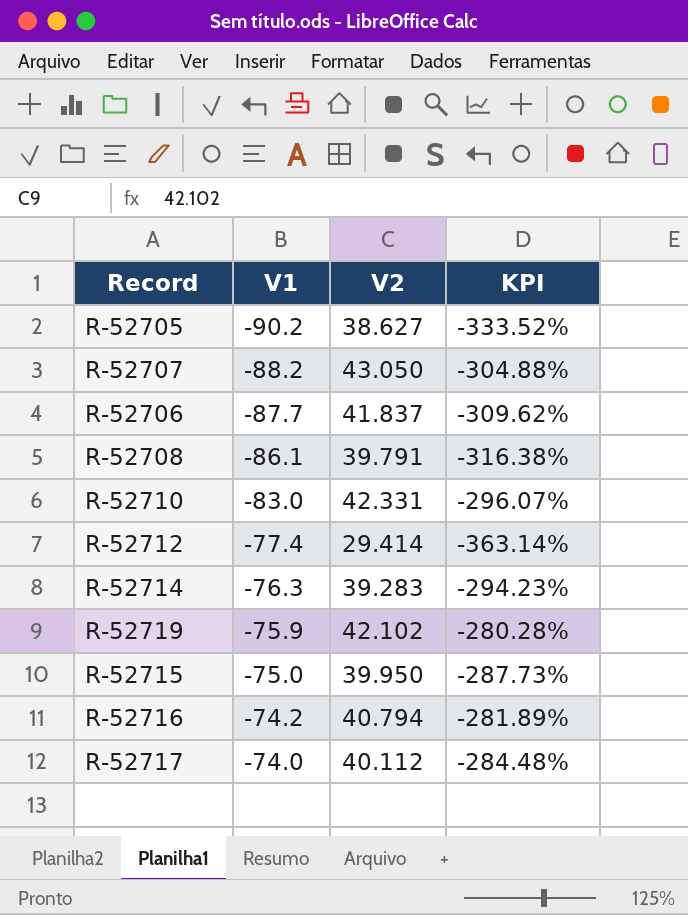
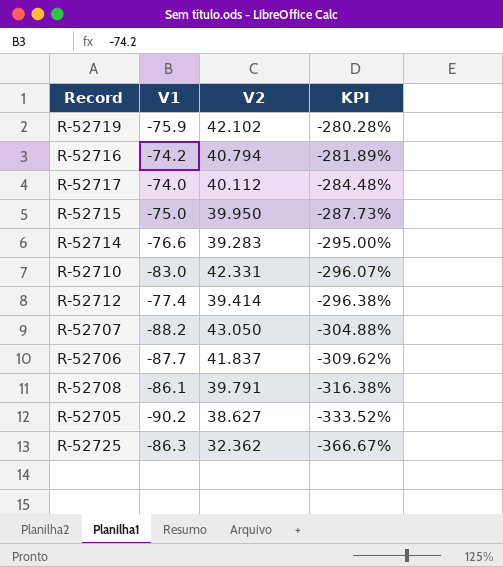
row order: V1 ascending -> KPI descending
R-52714 | V1: -76.3 -> -76.6
R-52714 | KPI: -294.23% -> -295.00%
R-52712 | V2: 29.414 -> 39.414
R-52712 | KPI: -363.14% -> -296.38%
row R-52725: none -> -86.3 | 32.362 | -366.67%

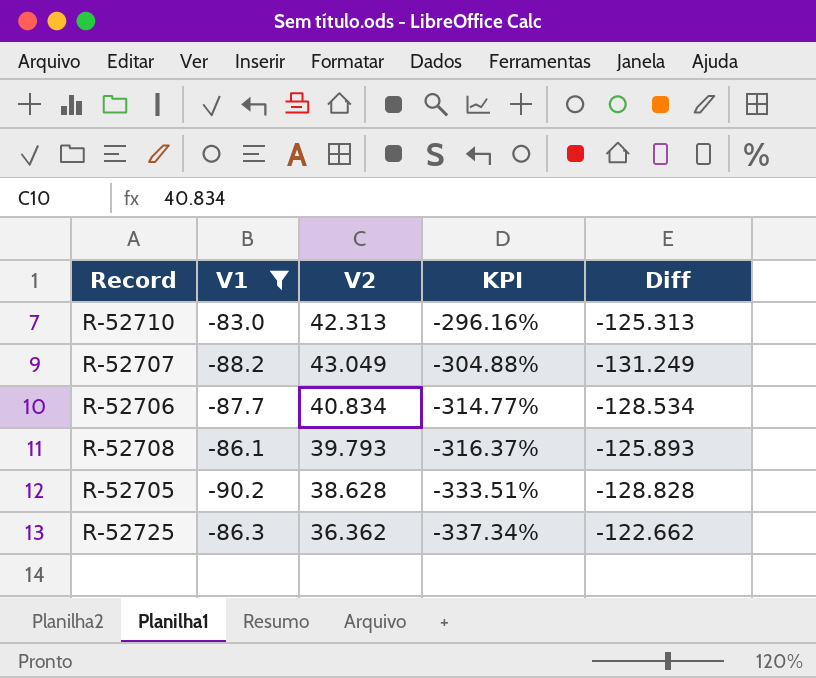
filter: none -> V1 <= -83.0
column Diff | formula: none -> [V1] - [V2]
R-52710 | V2: 42.331 -> 42.313
R-52710 | KPI: -296.07% -> -296.16%
R-52707 | V2: 43.050 -> 43.049
R-52706 | V2: 41.837 -> 40.834
R-52706 | KPI: -309.62% -> -314.77%
R-52708 | V2: 39.791 -> 39.793
R-52708 | KPI: -316.38% -> -316.37%
R-52705 | V2: 38.627 -> 38.628
R-52705 | KPI: -333.52% -> -333.51%
R-52725 | V2: 32.362 -> 36.362
R-52725 | KPI: -366.67% -> -337.34%

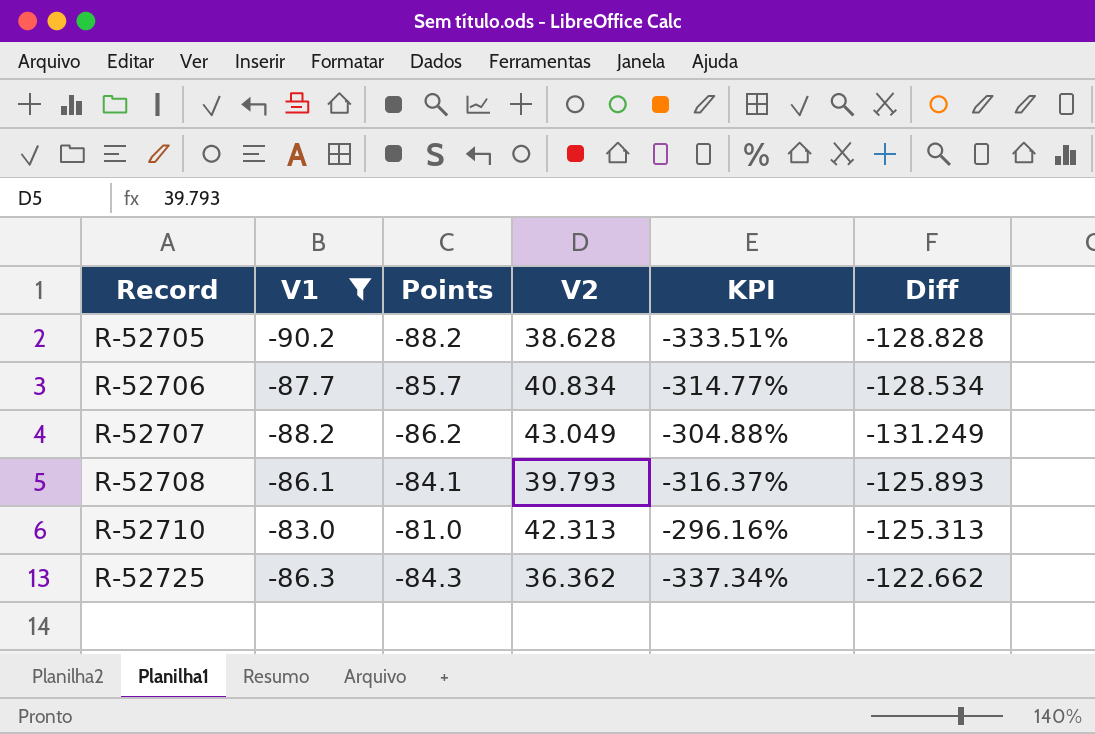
row order: KPI descending -> Record ascending
column Points | formula: none -> [V1] + 2

